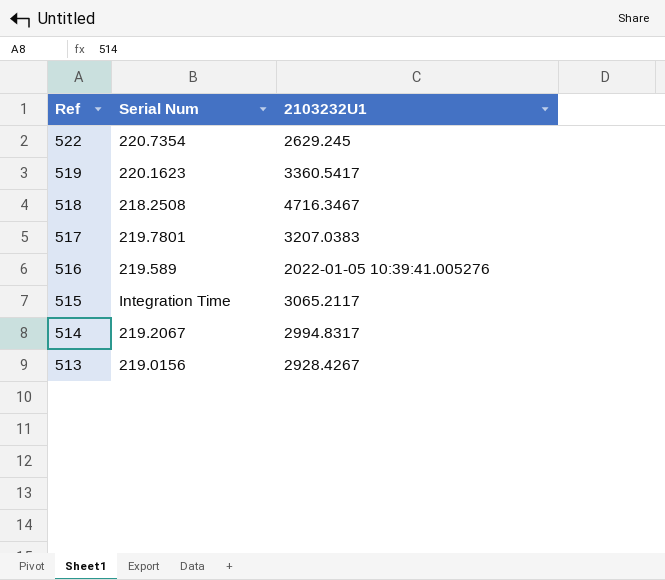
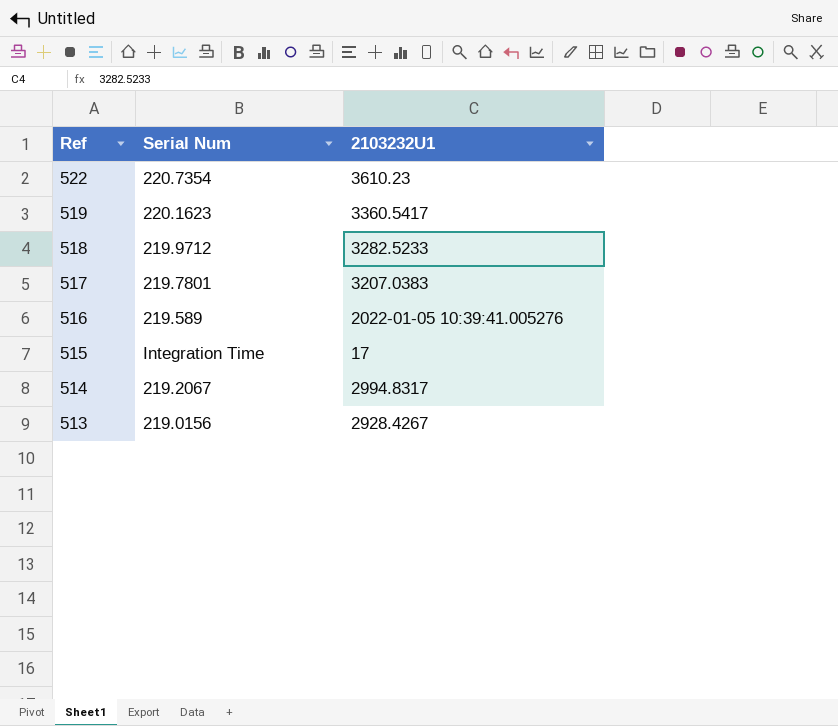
522 | 2103232U1: 2629.245 -> 3610.23
518 | Serial Num: 218.2508 -> 219.9712
518 | 2103232U1: 4716.3467 -> 3282.5233
515 | 2103232U1: 3065.2117 -> 17

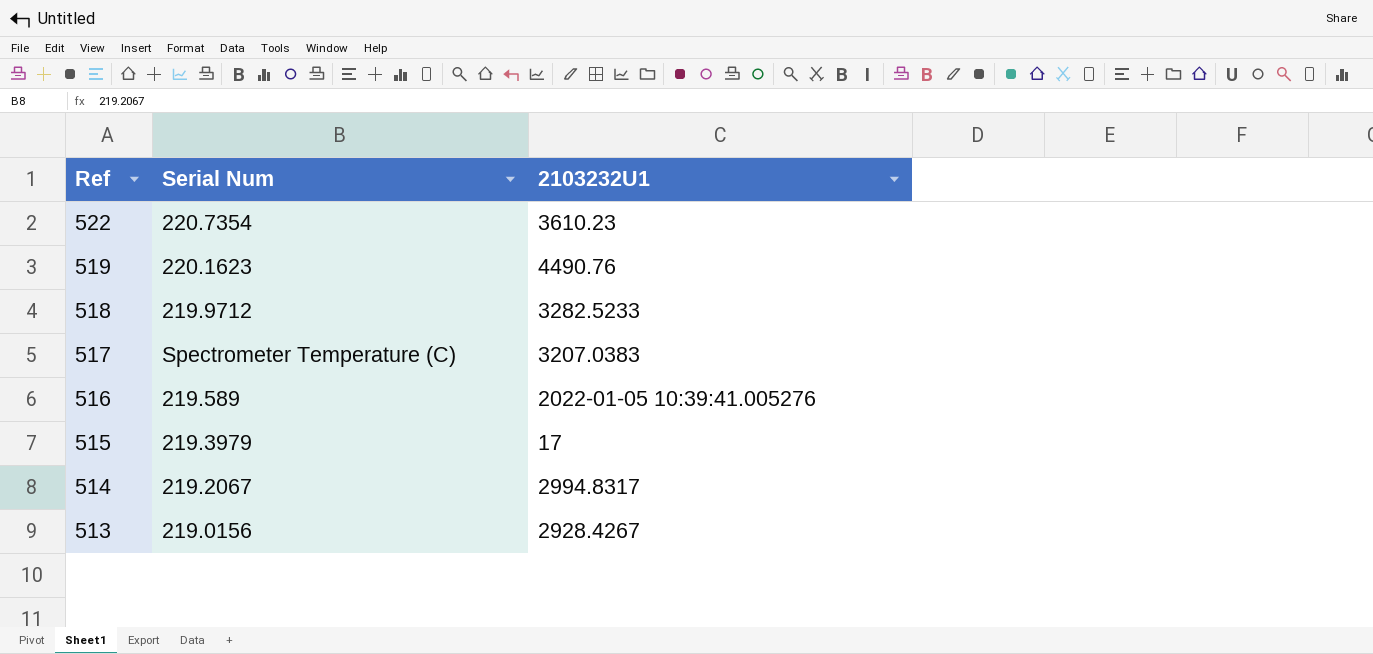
519 | 2103232U1: 3360.5417 -> 4490.76
517 | Serial Num: 219.7801 -> Spectrometer Temperature (C)
515 | Serial Num: Integration Time -> 219.3979

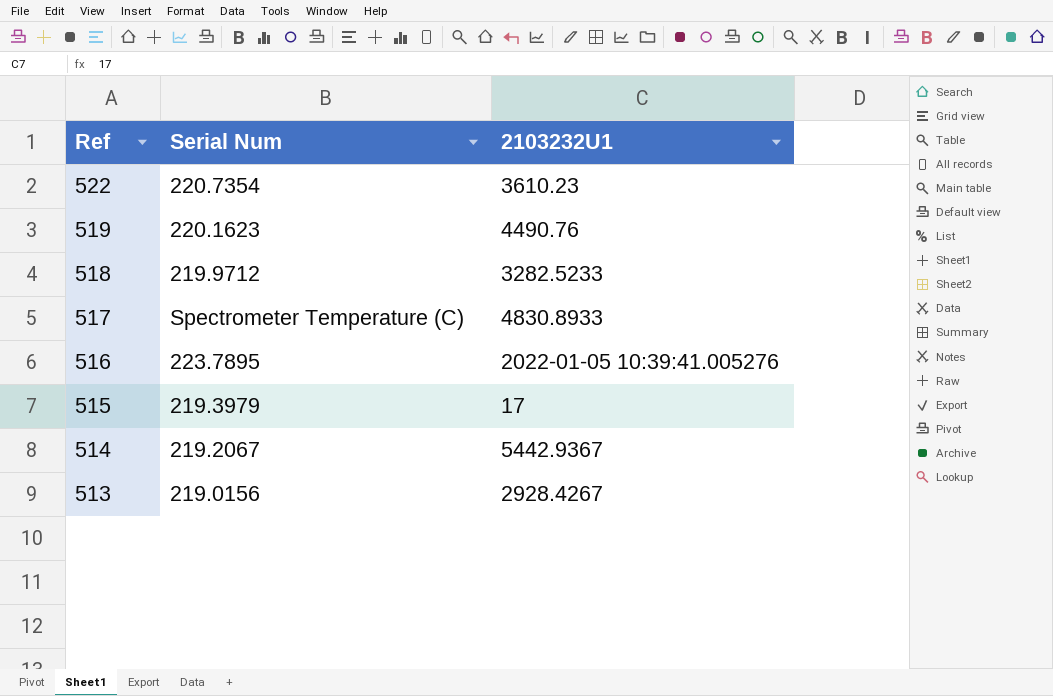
517 | 2103232U1: 3207.0383 -> 4830.8933
516 | Serial Num: 219.589 -> 223.7895
514 | 2103232U1: 2994.8317 -> 5442.9367

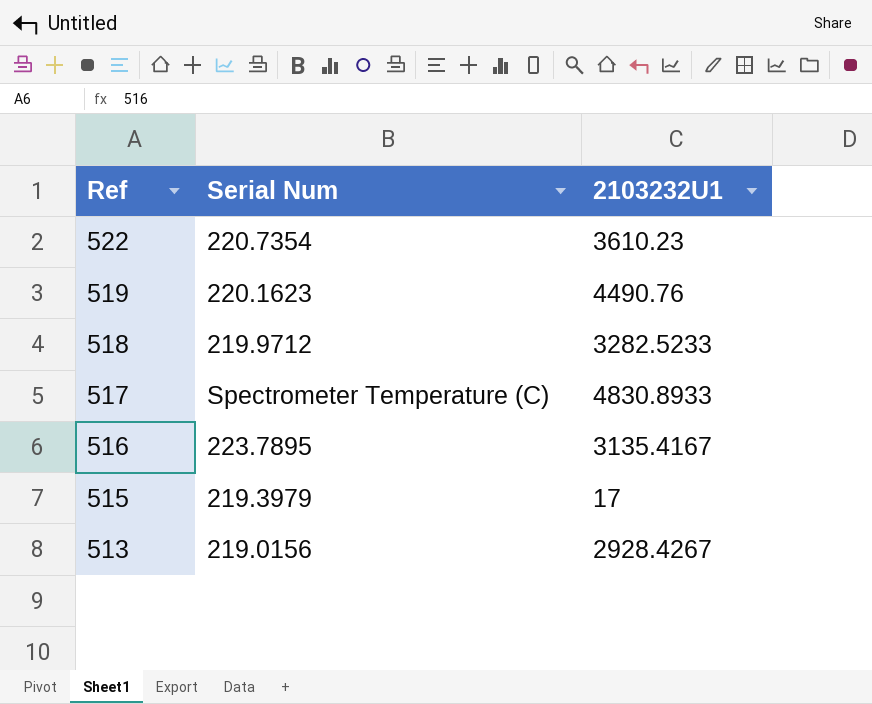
row 514: 219.2067 | 5442.9367 -> none
516 | 2103232U1: 2022-01-05 10:39:41.005276 -> 3135.4167

